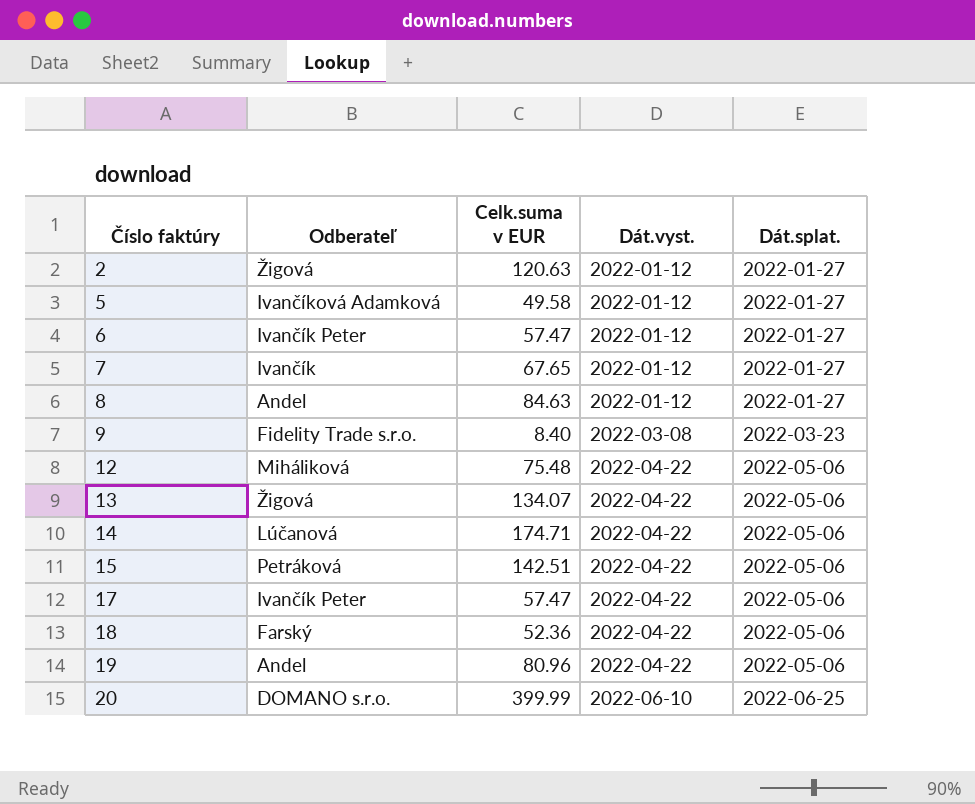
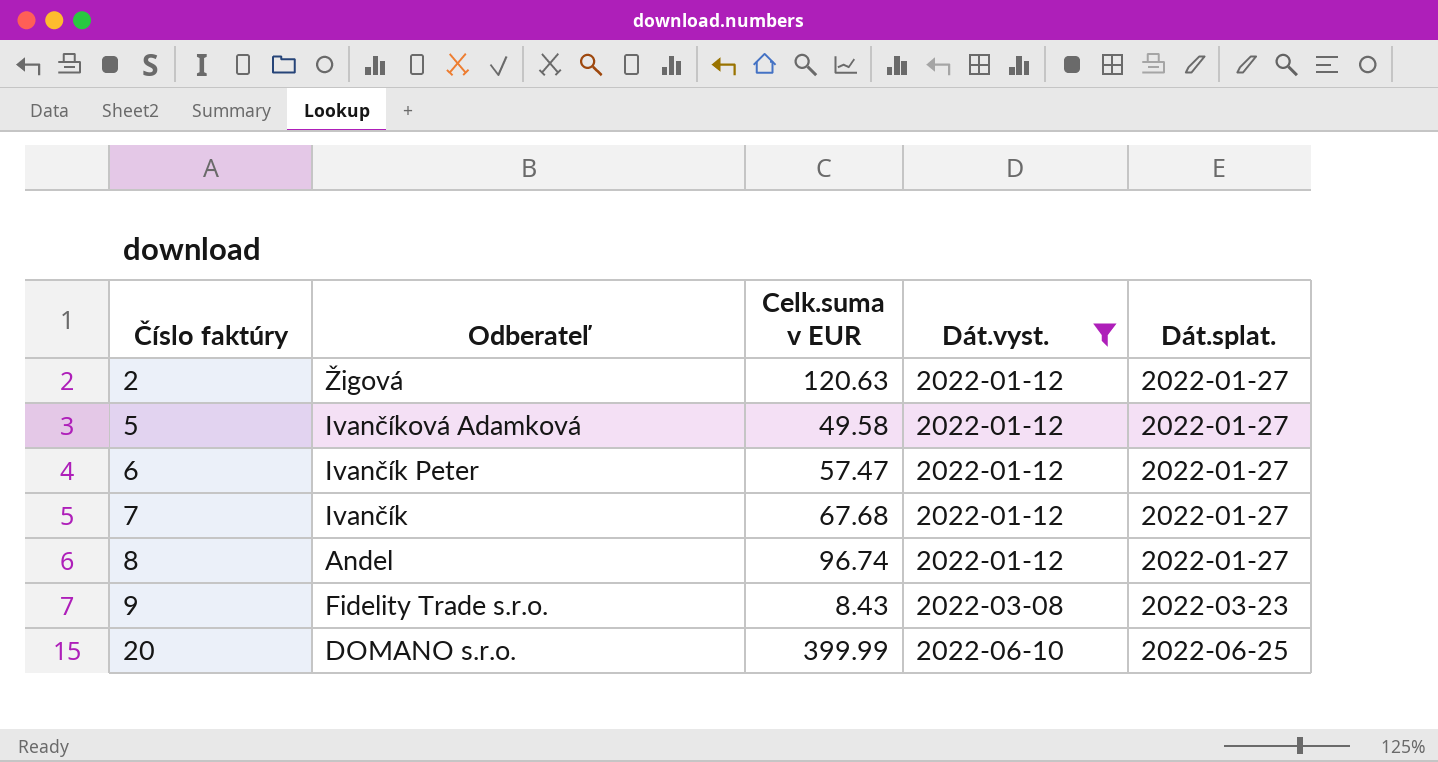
filter: none -> Dát.vyst. != 2022-04-22
7 | Celk.suma v EUR: 67.65 -> 67.68
8 | Celk.suma v EUR: 84.63 -> 96.74
9 | Celk.suma v EUR: 8.40 -> 8.43

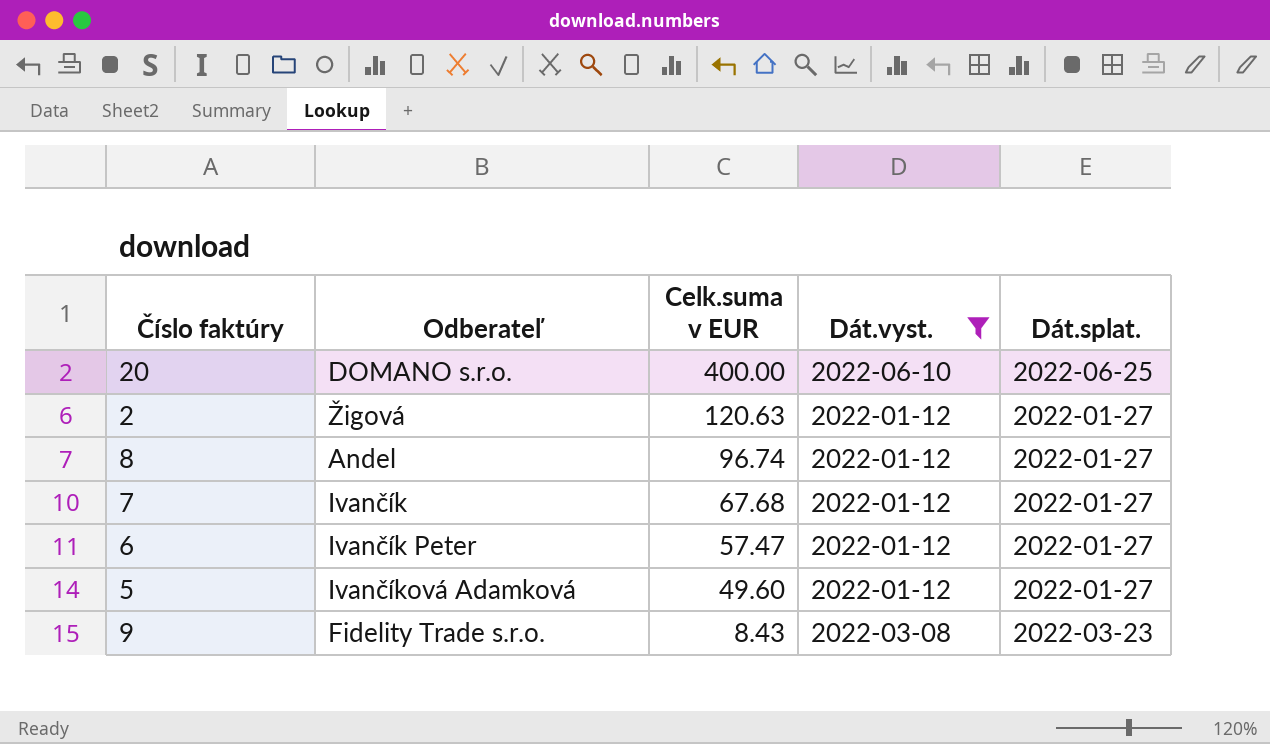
row order: Číslo faktúry ascending -> Celk.suma v EUR descending
20 | Celk.suma v EUR: 399.99 -> 400.00
5 | Celk.suma v EUR: 49.58 -> 49.60

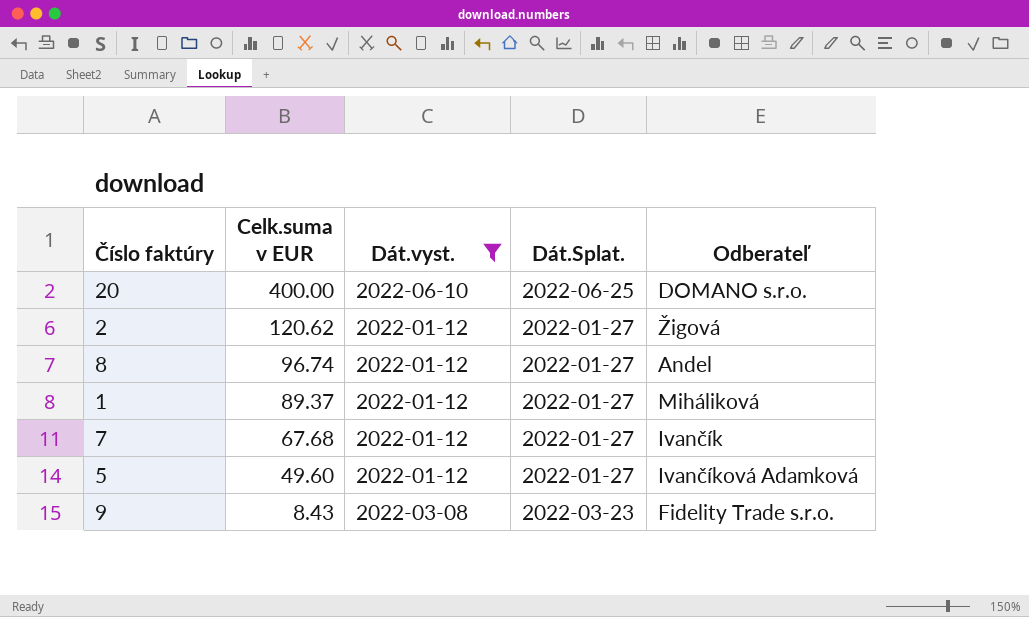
column name: Dát.splat. -> Dát.Splat.
column Odberateľ | position: 2 -> 5
row 6: Ivančík Peter | 57.47 | 2022-01-12 | 2022-01-27 -> none
2 | Celk.suma v EUR: 120.63 -> 120.62
row 1: none -> 89.37 | 2022-01-12 | 2022-01-27 | Miháliková

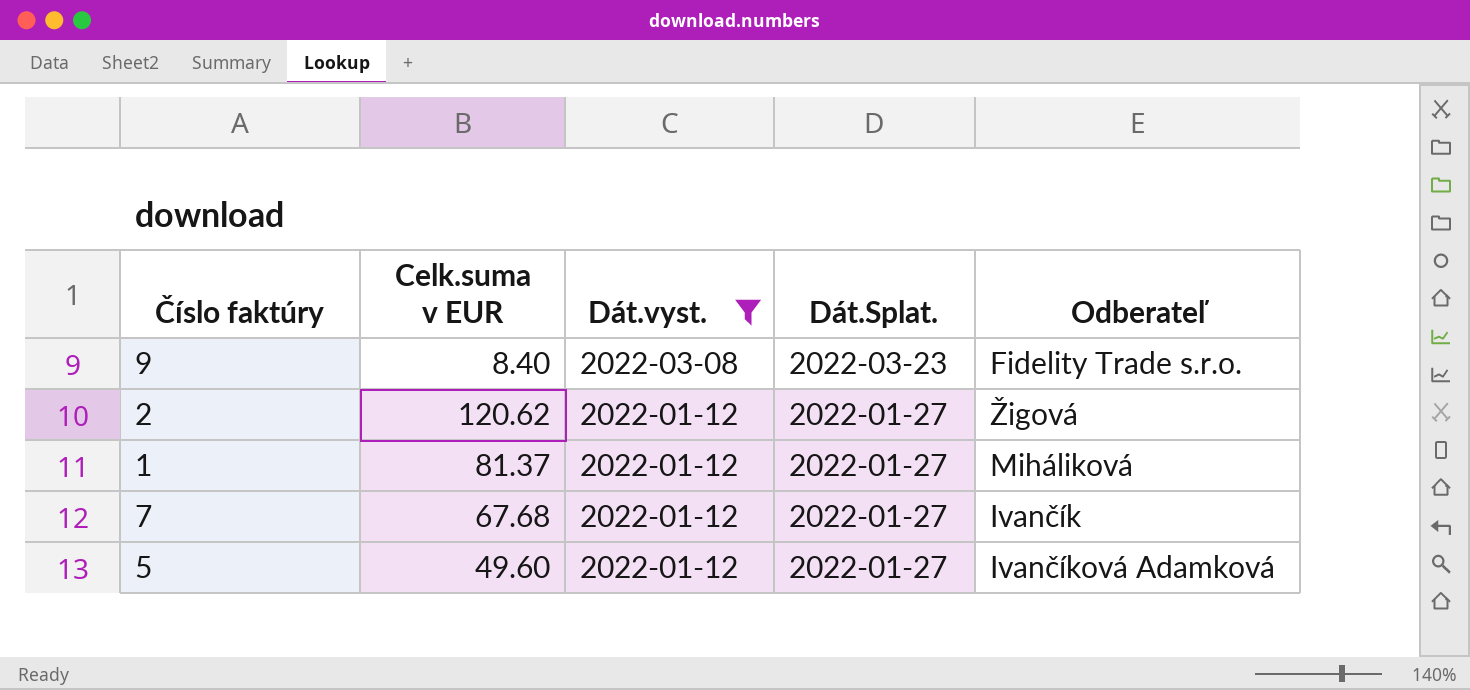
row order: Celk.suma v EUR descending -> Dát.vyst. descending
row 20: 400.00 | 2022-06-10 | 2022-06-25 | DOMANO s.r.o. -> none
row 8: 96.74 | 2022-01-12 | 2022-01-27 | Andel -> none
9 | Celk.suma v EUR: 8.43 -> 8.40
1 | Celk.suma v EUR: 89.37 -> 81.37

